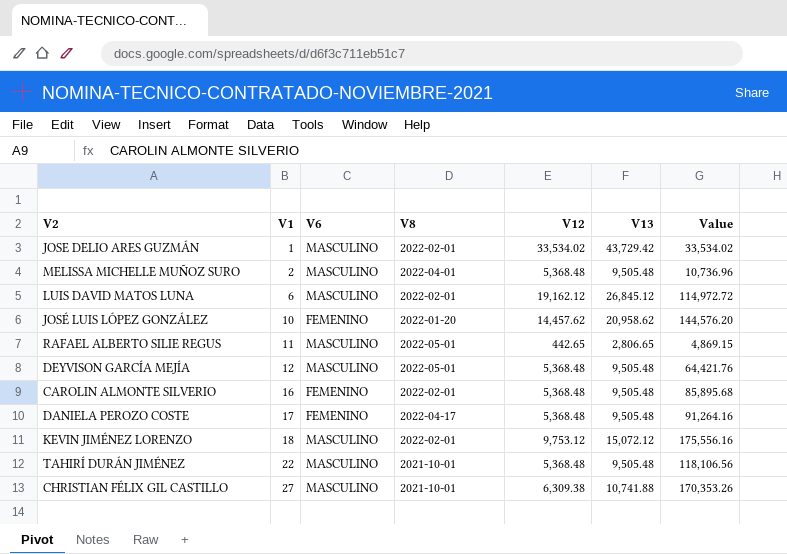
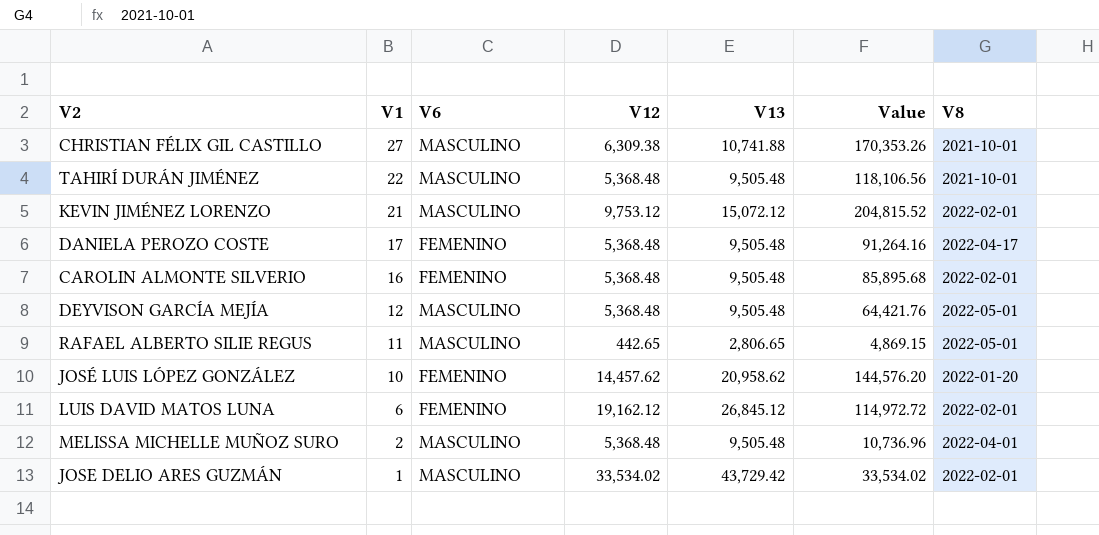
row order: V1 ascending -> V1 descending
column V8 | position: 4 -> 7
KEVIN JIMÉNEZ LORENZO | V1: 18 -> 21
KEVIN JIMÉNEZ LORENZO | Value: 175,556.16 -> 204,815.52
LUIS DAVID MATOS LUNA | V6: MASCULINO -> FEMENINO

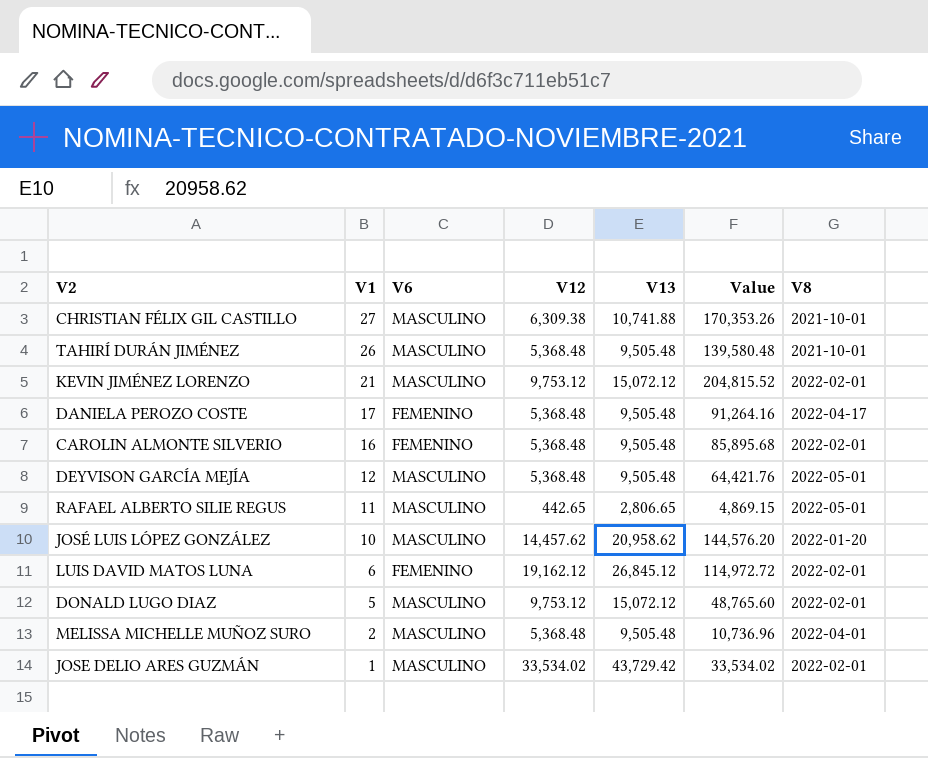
TAHIRÍ DURÁN JIMÉNEZ | V1: 22 -> 26
TAHIRÍ DURÁN JIMÉNEZ | Value: 118,106.56 -> 139,580.48
JOSÉ LUIS LÓPEZ GONZÁLEZ | V6: FEMENINO -> MASCULINO
row DONALD LUGO DIAZ: none -> 5 | MASCULINO | 9,753.12 | 15,072.12 | 48,765.60 | 2022-02-01

